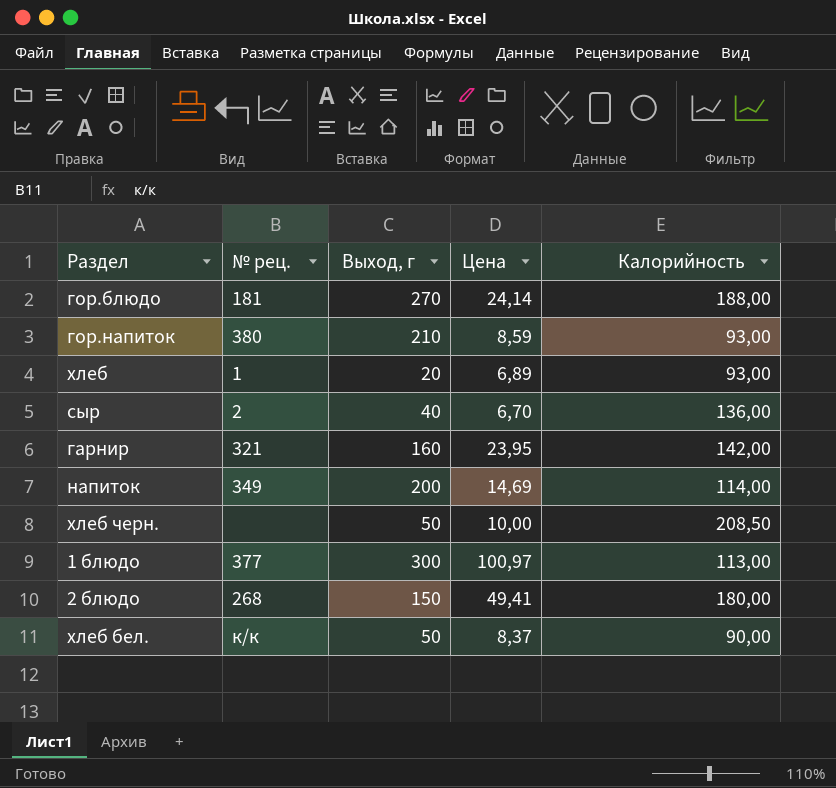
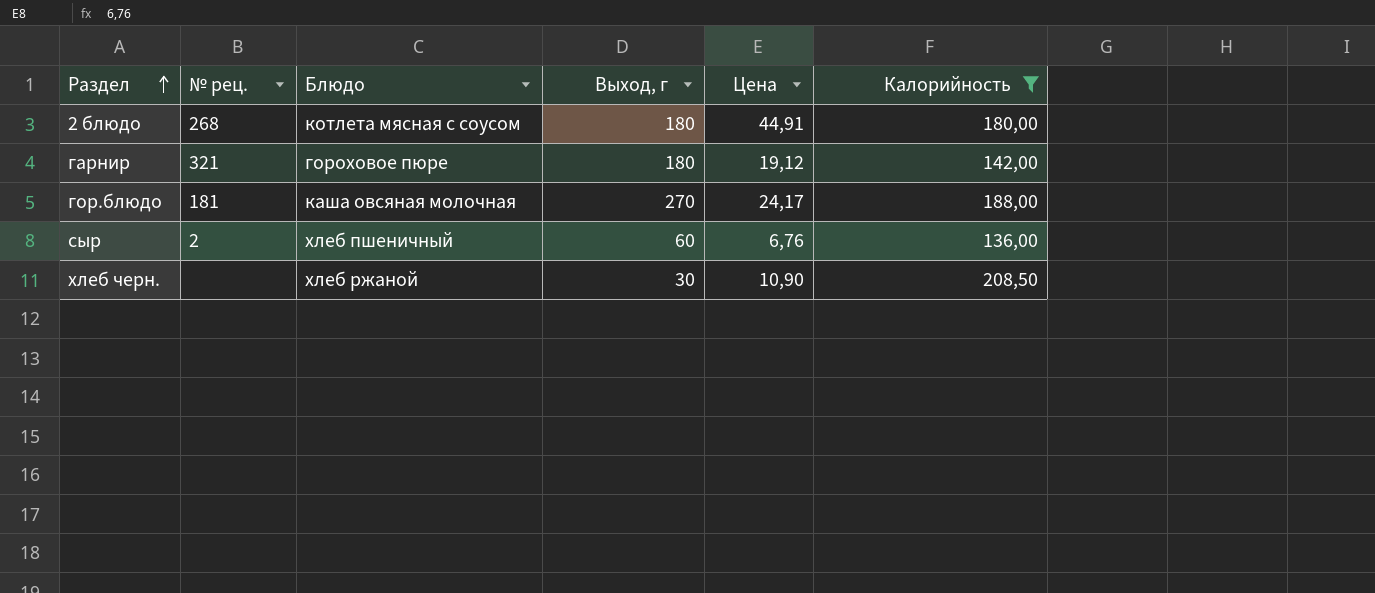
filter: none -> Калорийность >= 136,00
row order: none -> Раздел ascending
column Блюдо | position: none -> 3
2 блюдо | Выход, г: 150 -> 180
2 блюдо | Цена: 49,41 -> 44,91
гарнир | Выход, г: 160 -> 180
гарнир | Цена: 23,95 -> 19,12
гор.блюдо | Цена: 24,14 -> 24,17
сыр | Выход, г: 40 -> 60
сыр | Цена: 6,70 -> 6,76
хлеб черн. | Выход, г: 50 -> 30
хлеб черн. | Цена: 10,00 -> 10,90

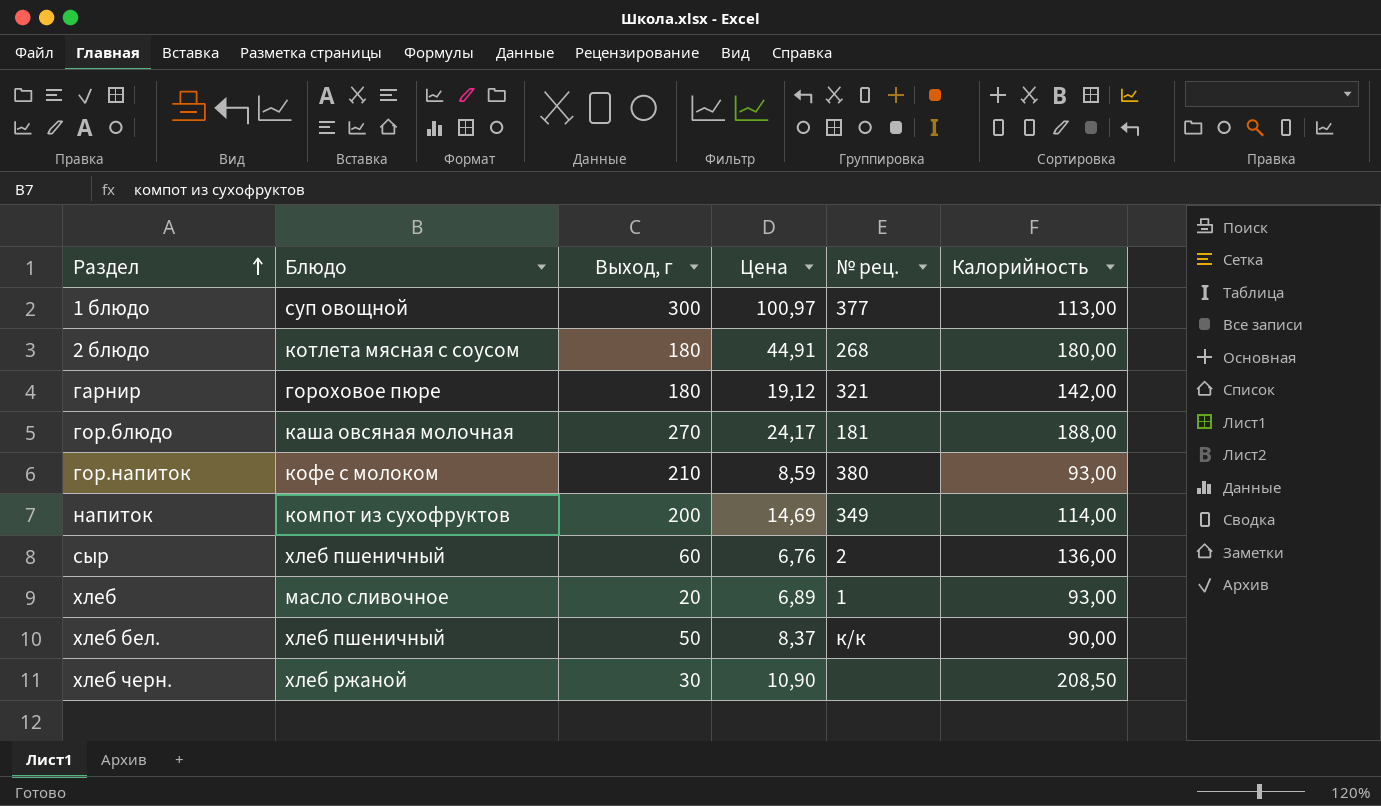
filter: Калорийность >= 136,00 -> none
column № рец. | position: 2 -> 5

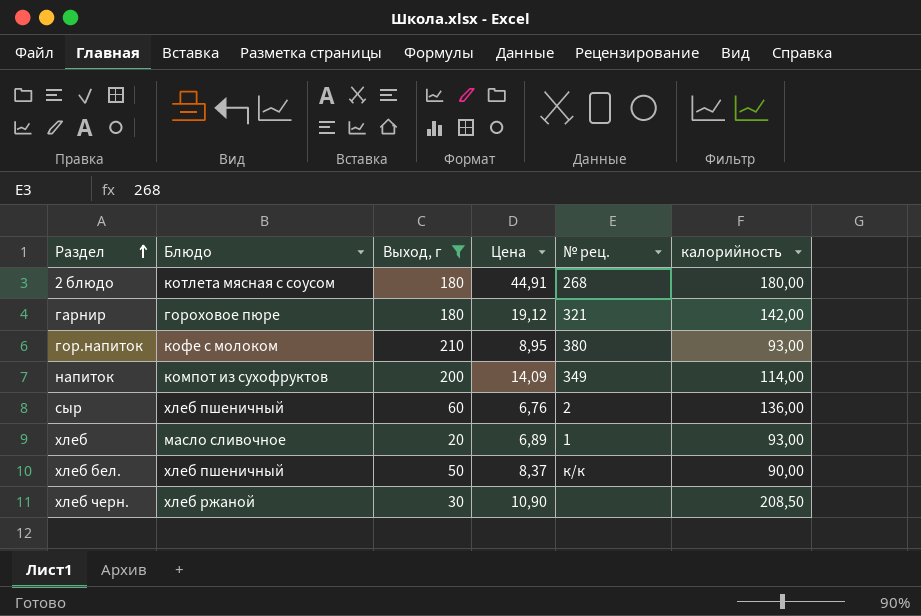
filter: none -> Выход, г <= 210
column name: Калорийность -> калорийность
гор.напиток | Цена: 8,59 -> 8,95
напиток | Цена: 14,69 -> 14,09

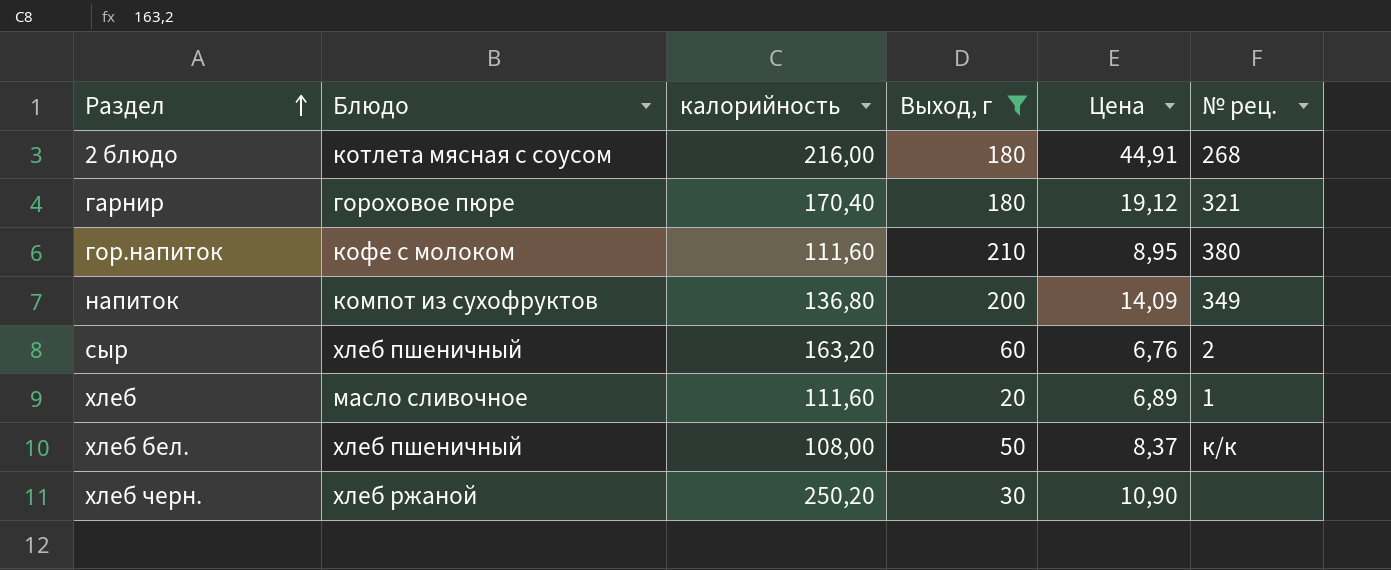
column калорийность | position: 6 -> 3
2 блюдо | калорийность: 180,00 -> 216,00
гарнир | калорийность: 142,00 -> 170,40
гор.напиток | калорийность: 93,00 -> 111,60
напиток | калорийность: 114,00 -> 136,80
сыр | калорийность: 136,00 -> 163,20
хлеб | калорийность: 93,00 -> 111,60
хлеб бел. | калорийность: 90,00 -> 108,00
хлеб черн. | калорийность: 208,50 -> 250,20

